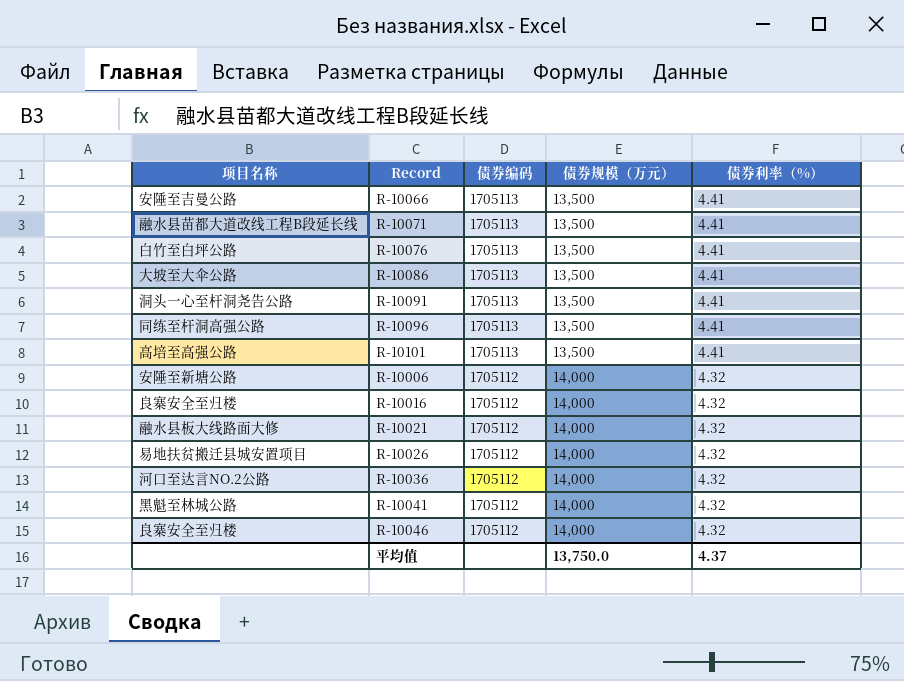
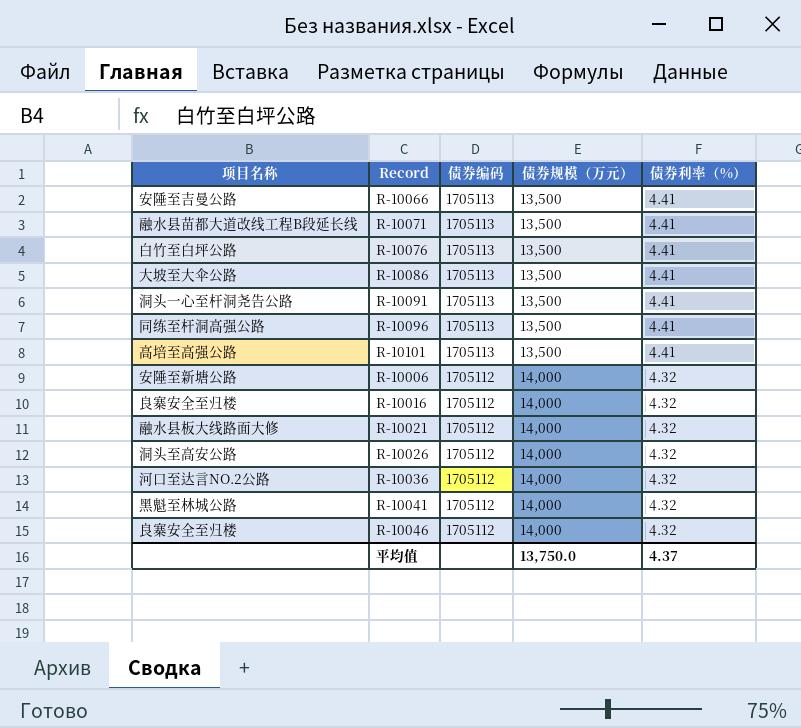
R-10026 | 项目名称: 易地扶贫搬迁县城安置项目 -> 洞头至高安公路

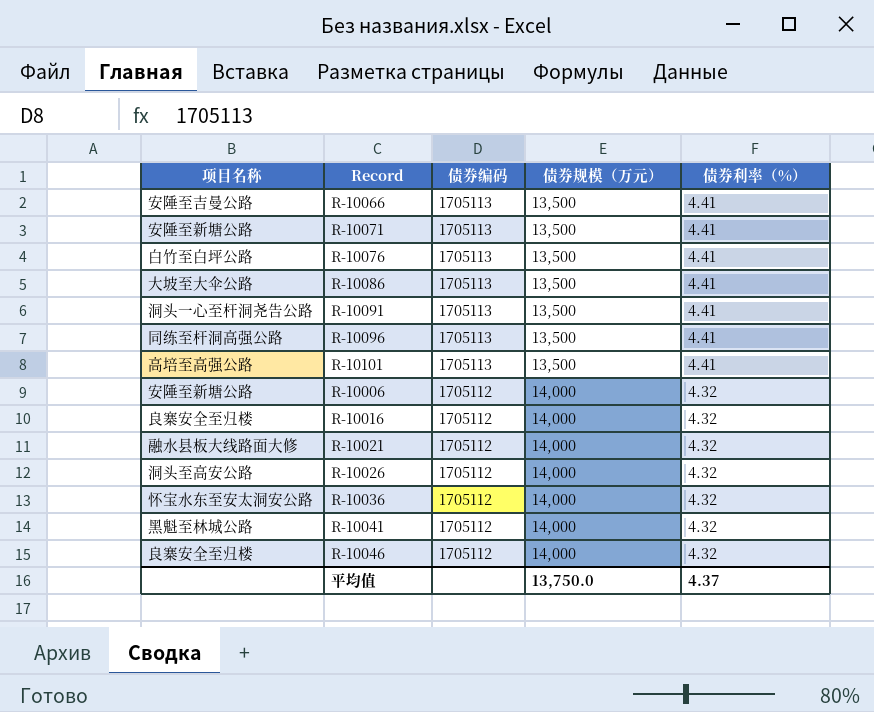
R-10071 | 项目名称: 融水县苗都大道改线工程B段延长线 -> 安陲至新塘公路
R-10036 | 项目名称: 河口至达言NO.2公路 -> 怀宝水东至安太洞安公路

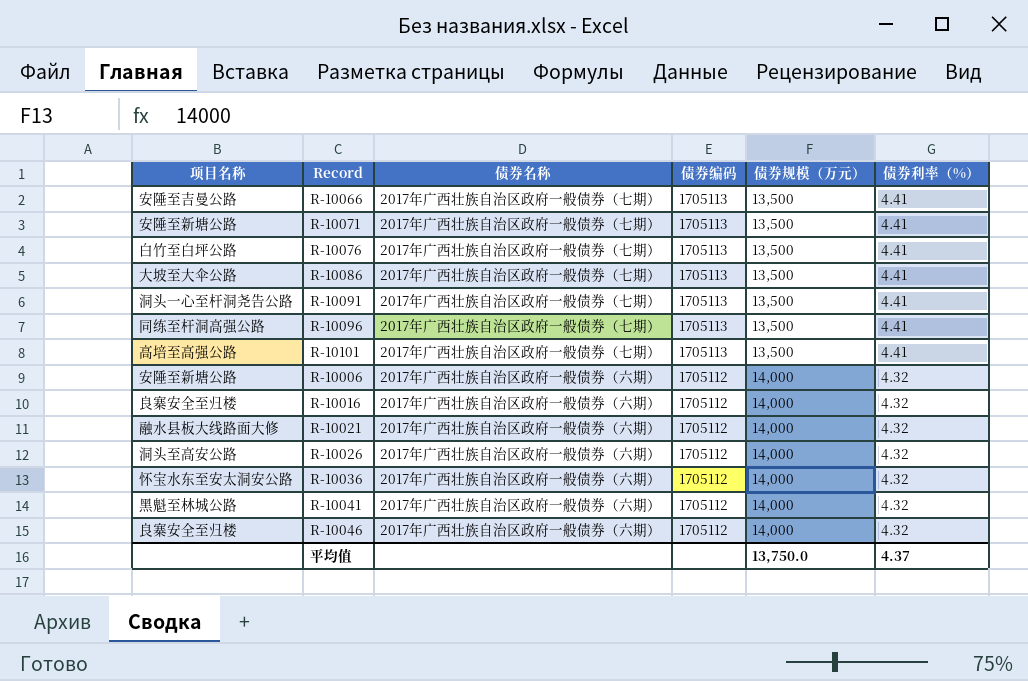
column 债券名称 | position: none -> 3

